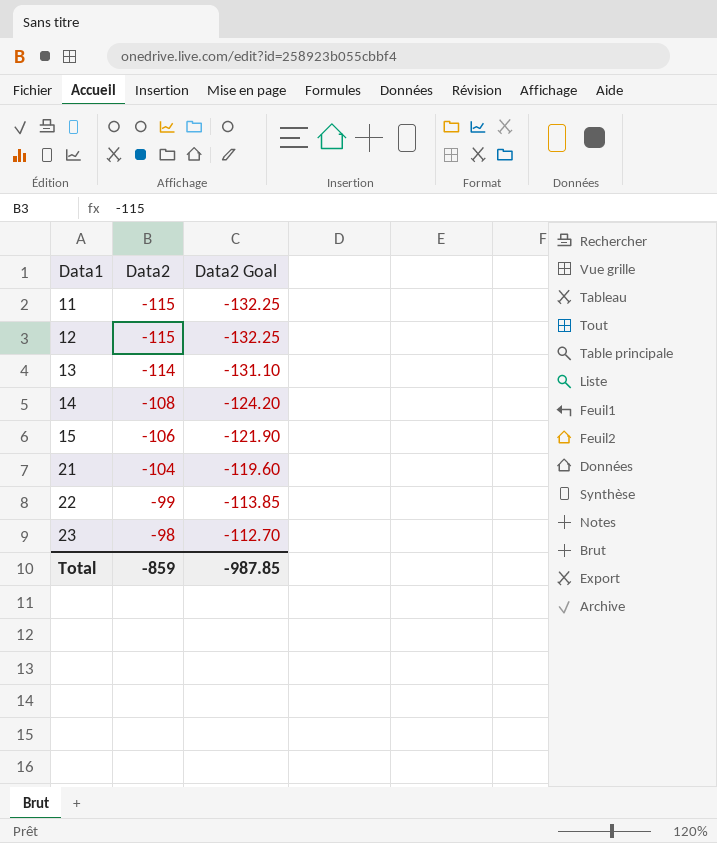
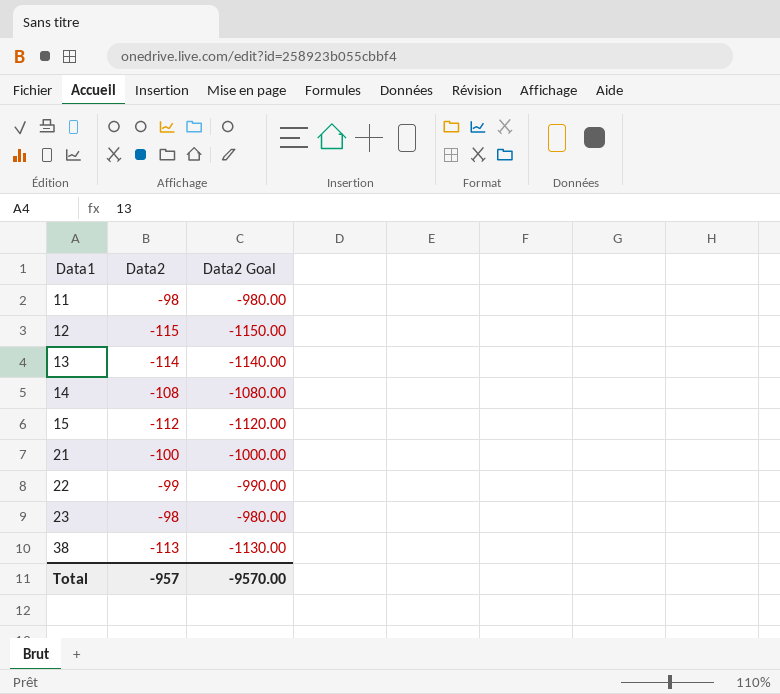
column Data2 Goal | formula: [Data2] * 1.15 -> [Data2] * 10
11 | Data2: -115 -> -98
15 | Data2: -106 -> -112
21 | Data2: -104 -> -100
row 38: none -> -113 | -1130.00
Total | Data2: -859 -> -957
Total | Data2 Goal: -987.85 -> -9570.00

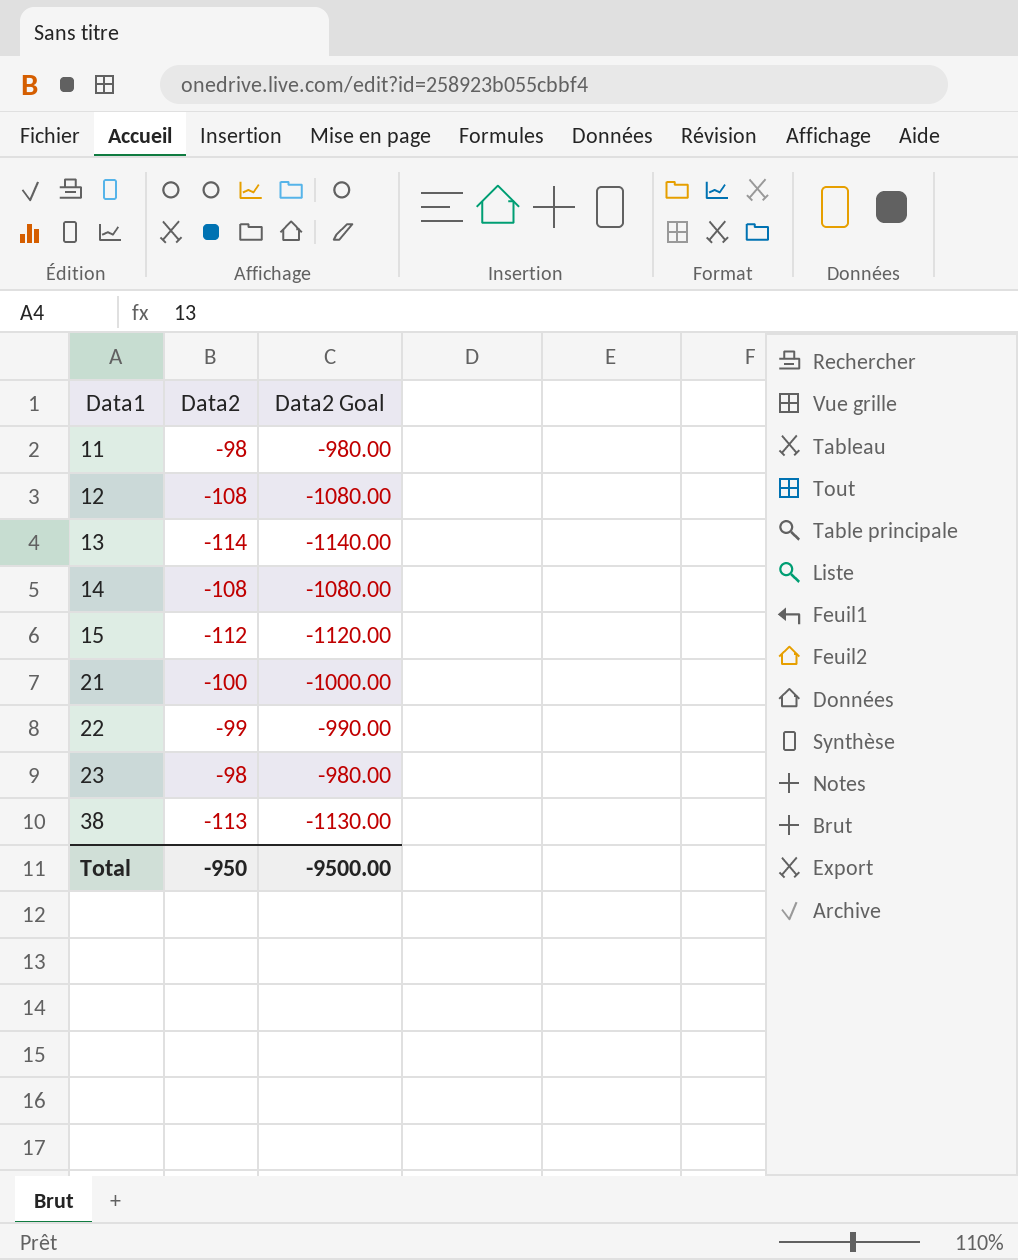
12 | Data2: -115 -> -108
12 | Data2 Goal: -1150.00 -> -1080.00
Total | Data2: -957 -> -950
Total | Data2 Goal: -9570.00 -> -9500.00

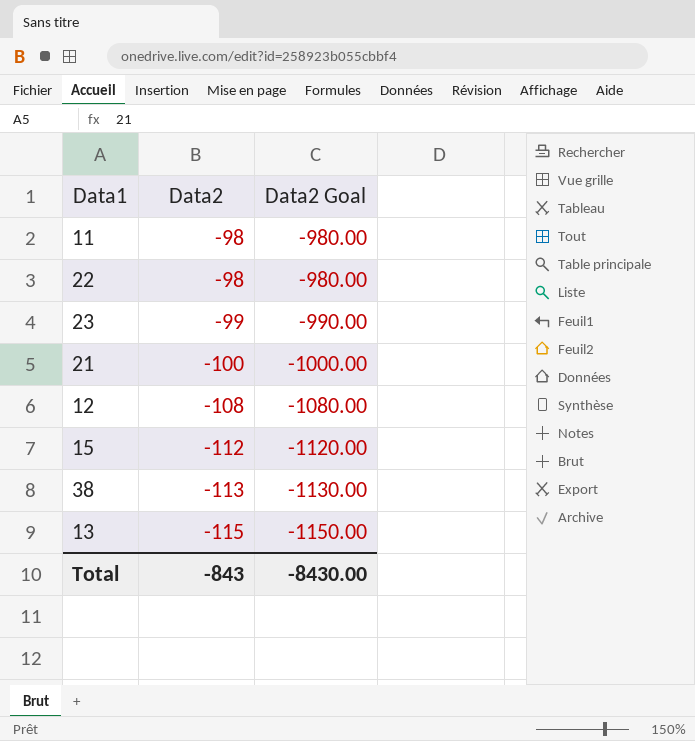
row order: Data1 ascending -> Data2 descending
row 14: -108 | -1080.00 -> none
22 | Data2: -99 -> -98
22 | Data2 Goal: -990.00 -> -980.00
23 | Data2: -98 -> -99
23 | Data2 Goal: -980.00 -> -990.00
13 | Data2: -114 -> -115
13 | Data2 Goal: -1140.00 -> -1150.00
Total | Data2: -950 -> -843
Total | Data2 Goal: -9500.00 -> -8430.00

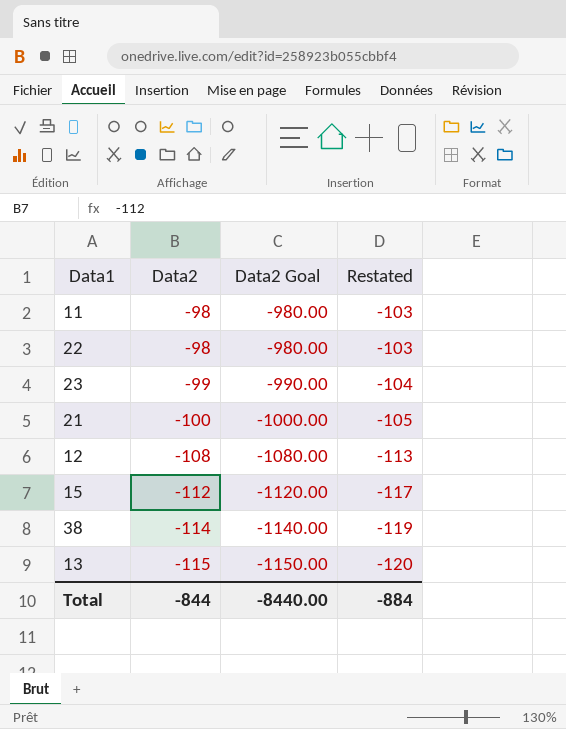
column Restated | formula: none -> [Data2] - 5
38 | Data2: -113 -> -114
38 | Data2 Goal: -1130.00 -> -1140.00
Total | Data2: -843 -> -844
Total | Data2 Goal: -8430.00 -> -8440.00

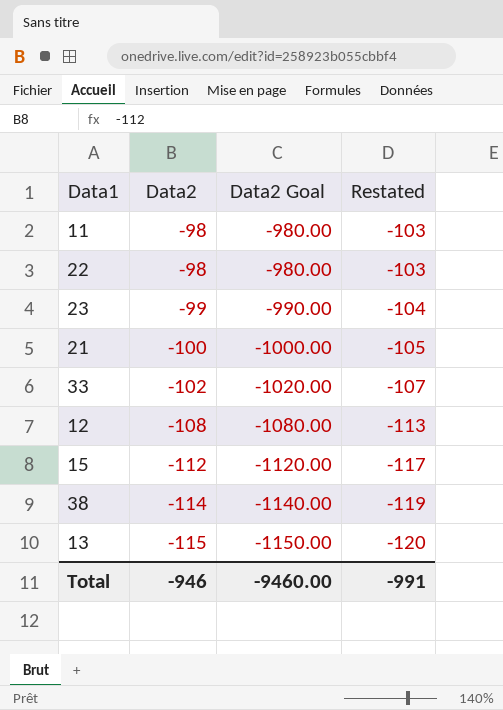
row 33: none -> -102 | -1020.00 | -107
Total | Data2: -844 -> -946
Total | Data2 Goal: -8440.00 -> -9460.00
Total | Restated: -884 -> -991

